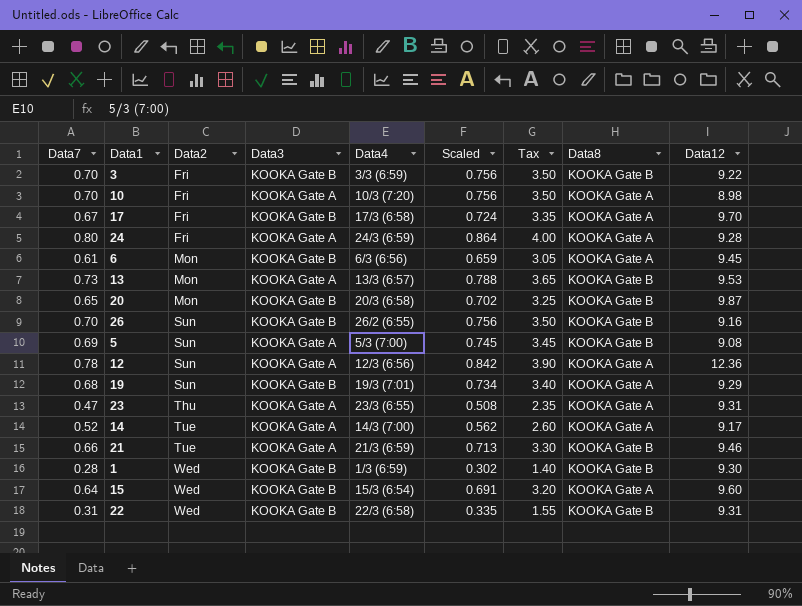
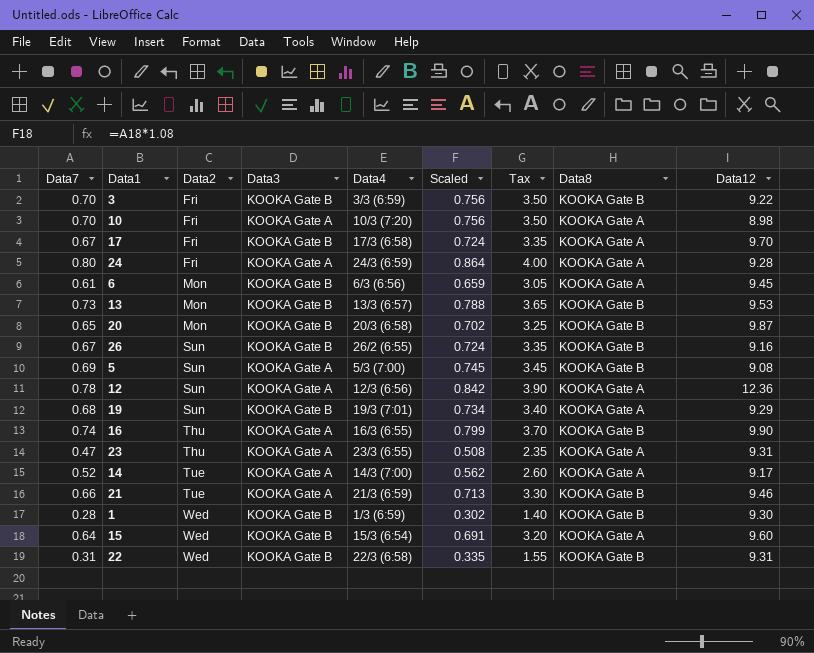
13 | Data3: KOOKA Gate A -> KOOKA Gate B
26 | Data7: 0.70 -> 0.67
26 | Scaled: 0.756 -> 0.724
26 | Tax: 3.50 -> 3.35
row 16: none -> 0.74 | Thu | KOOKA Gate A | 16/3 (6:55) | 0.799 | 3.70 | KOOKA Gate B | 9.90

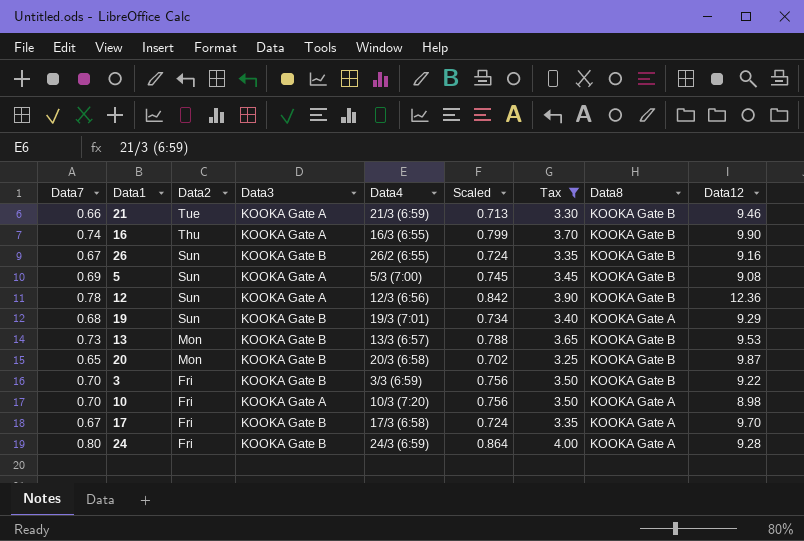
filter: none -> Tax >= 3.25
row order: Data2 ascending -> Data2 descending
12 | Data8: KOOKA Gate A -> KOOKA Gate B
24 | Data3: KOOKA Gate A -> KOOKA Gate B

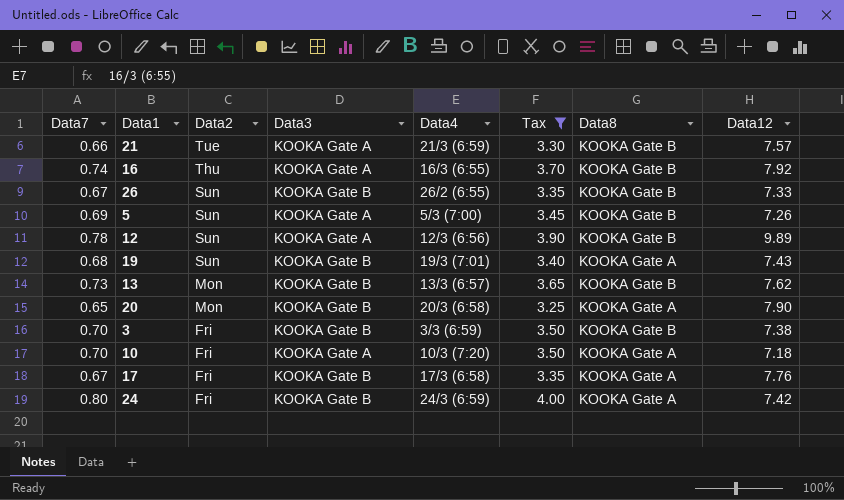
column Scaled | formula: [Data7] * 1.08 -> none
21 | Data12: 9.46 -> 7.57
16 | Data12: 9.90 -> 7.92
26 | Data12: 9.16 -> 7.33
5 | Data12: 9.08 -> 7.26
12 | Data12: 12.36 -> 9.89
19 | Data12: 9.29 -> 7.43
13 | Data12: 9.53 -> 7.62
20 | Data8: KOOKA Gate B -> KOOKA Gate A
20 | Data12: 9.87 -> 7.90
3 | Data12: 9.22 -> 7.38
10 | Data12: 8.98 -> 7.18
17 | Data12: 9.70 -> 7.76
24 | Data12: 9.28 -> 7.42

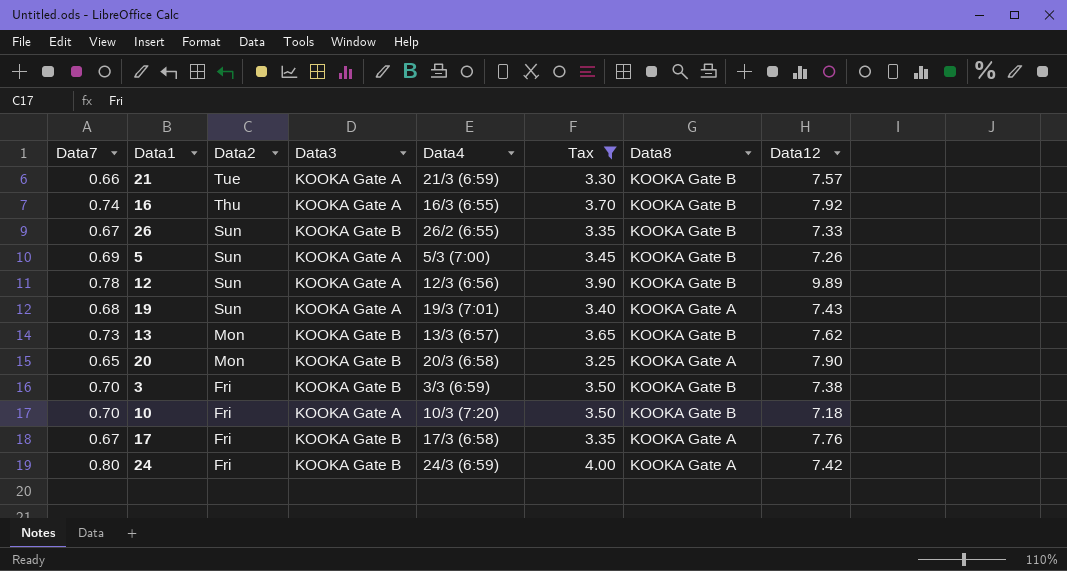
19 | Data3: KOOKA Gate B -> KOOKA Gate A
10 | Data8: KOOKA Gate A -> KOOKA Gate B

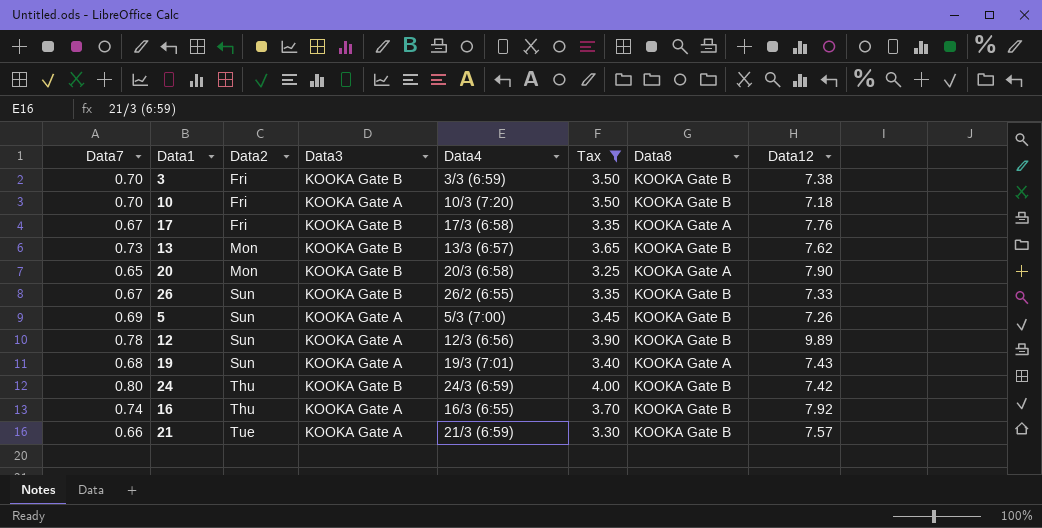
row order: Data2 descending -> Data2 ascending
24 | Data2: Fri -> Thu
24 | Data8: KOOKA Gate A -> KOOKA Gate B

